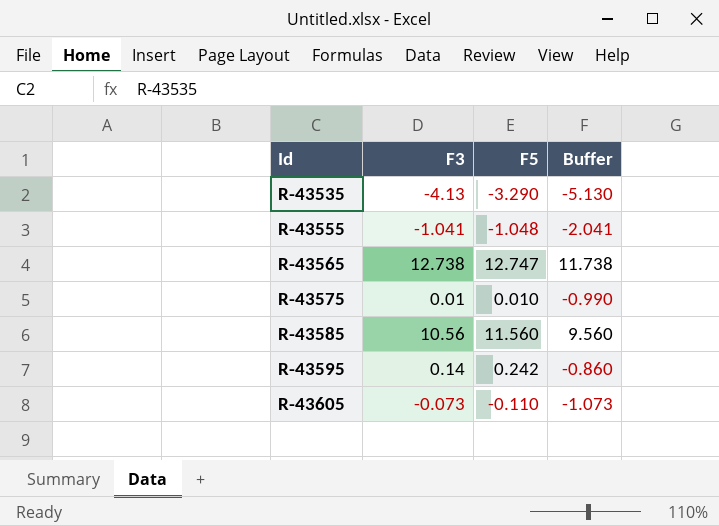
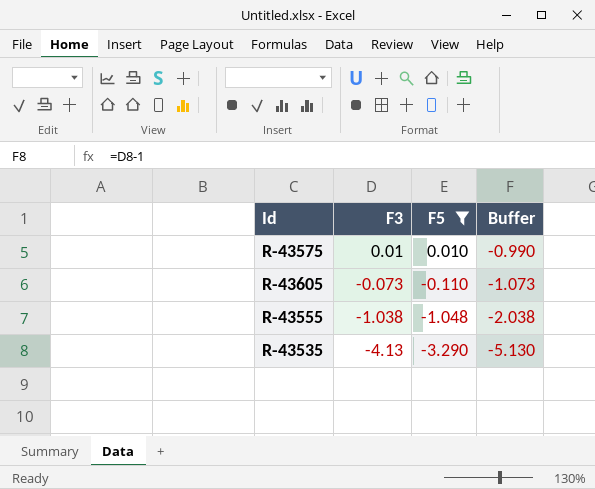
filter: none -> F5 <= 0.010
row order: Id ascending -> F3 descending
R-43555 | F3: -1.041 -> -1.038
R-43555 | Buffer: -2.041 -> -2.038

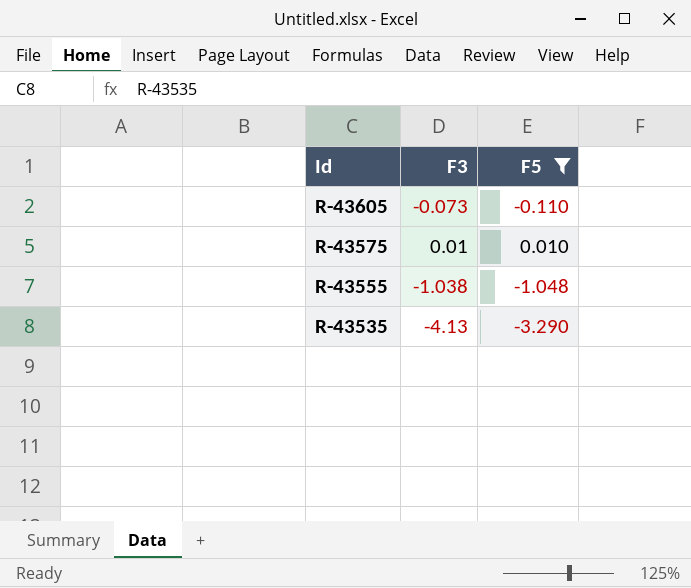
row order: F3 descending -> Id descending
column Buffer | formula: [F3] - 1 -> none

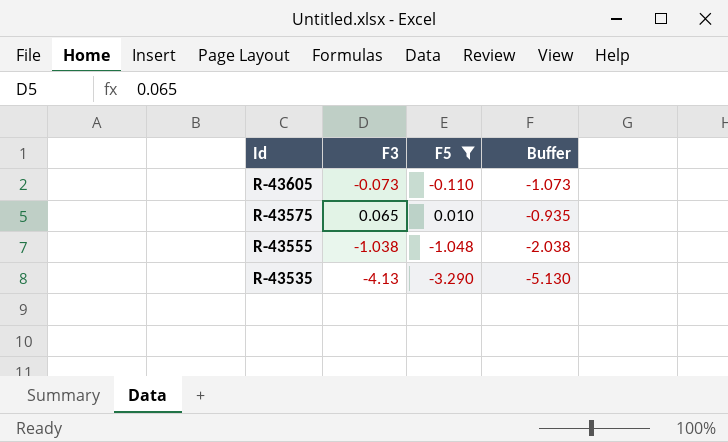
column Buffer | formula: none -> [F3] - 1
R-43575 | F3: 0.01 -> 0.065

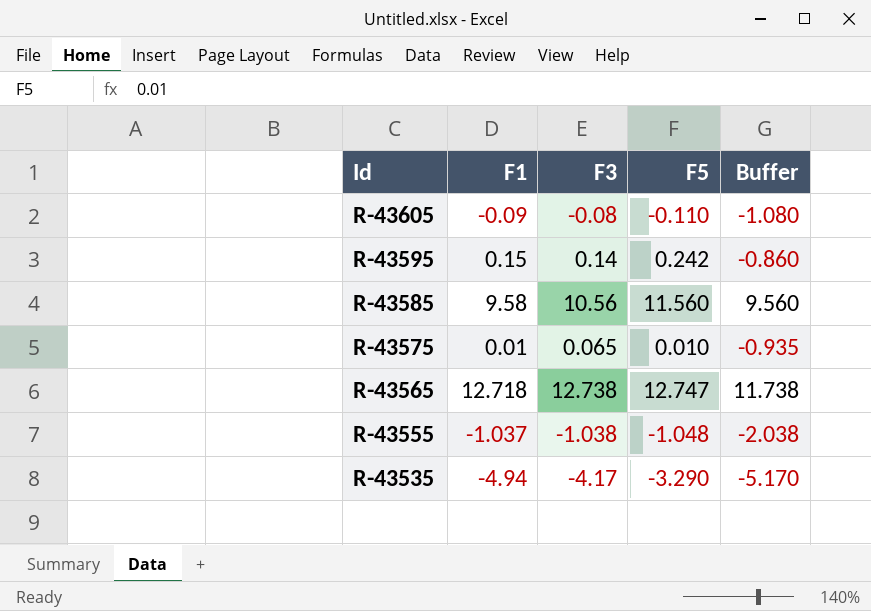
filter: F5 <= 0.010 -> none
column F1 | position: none -> 2
R-43605 | F3: -0.073 -> -0.08
R-43605 | Buffer: -1.073 -> -1.080
R-43535 | F3: -4.13 -> -4.17
R-43535 | Buffer: -5.130 -> -5.170

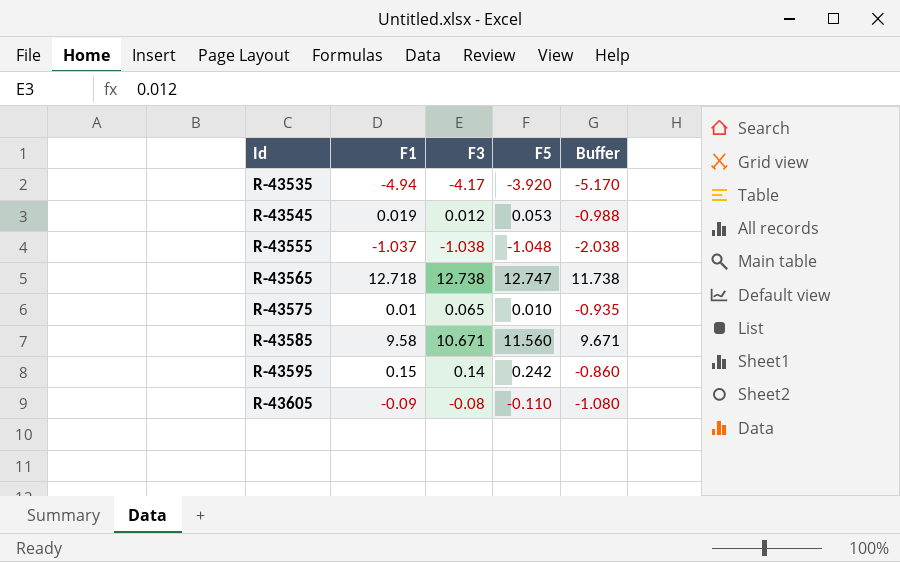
row order: Id descending -> Id ascending
R-43535 | F5: -3.290 -> -3.920
row R-43545: none -> 0.019 | 0.012 | 0.053 | -0.988
R-43585 | F3: 10.56 -> 10.671
R-43585 | Buffer: 9.560 -> 9.671

